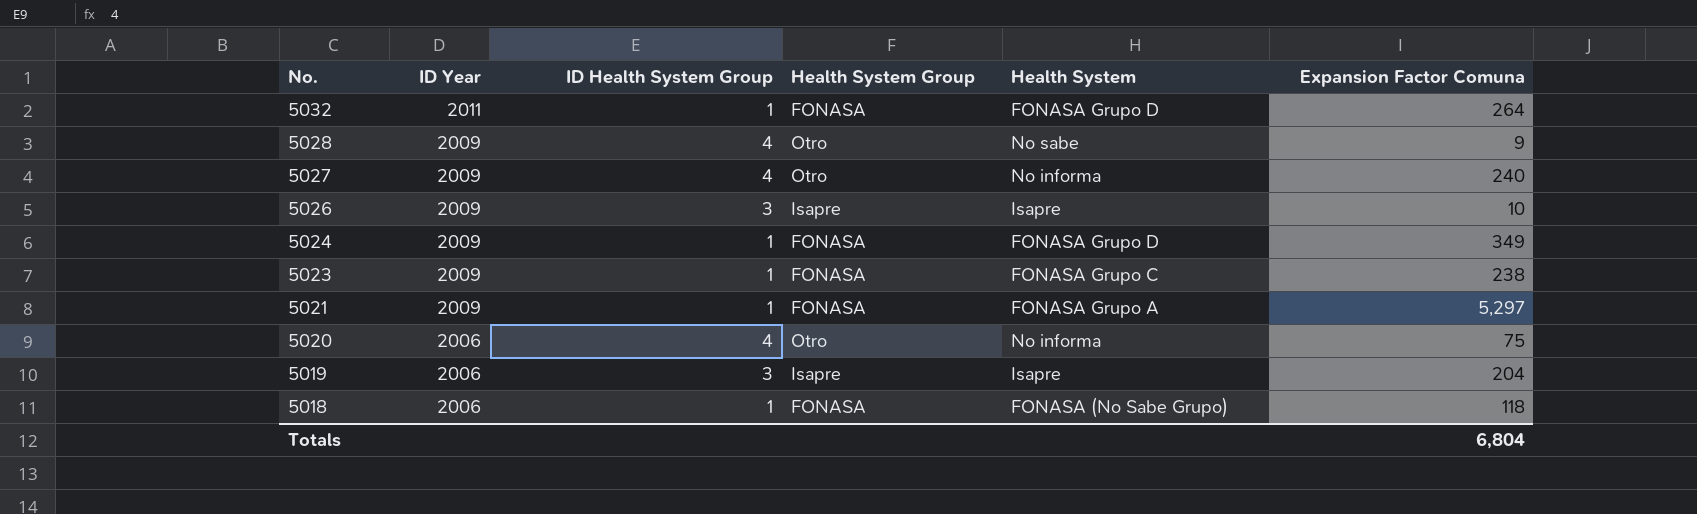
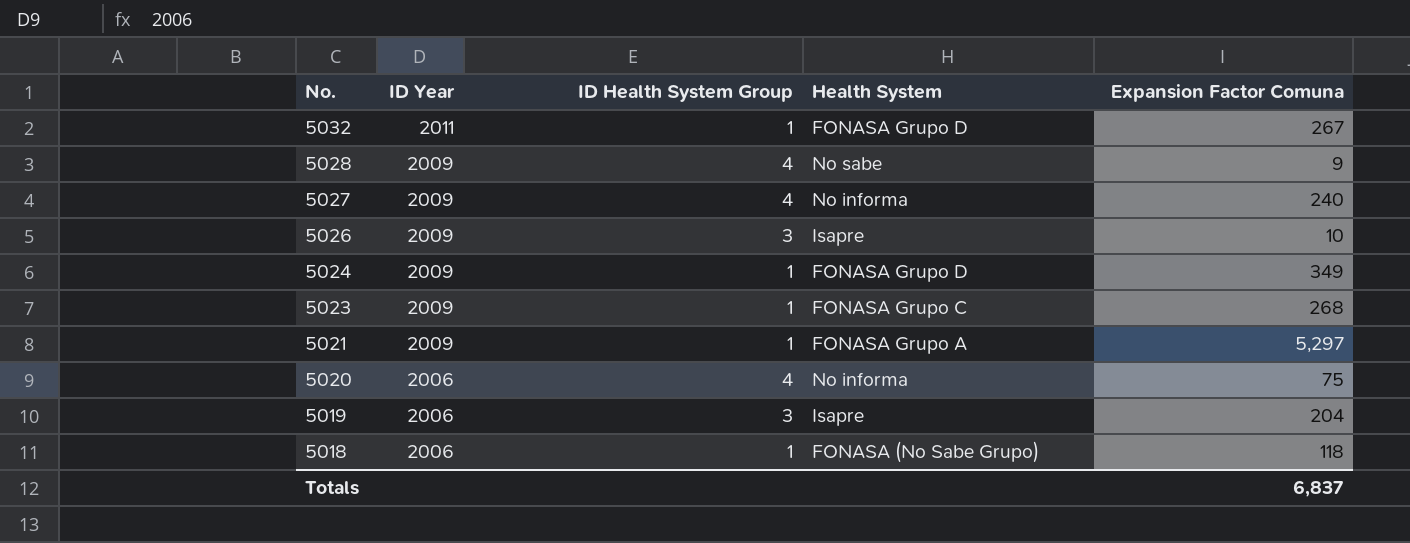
column Health System Group | position: 4 -> none
5032 | Expansion Factor Comuna: 264 -> 267
5023 | Expansion Factor Comuna: 238 -> 268
Totals | Expansion Factor Comuna: 6,804 -> 6,837

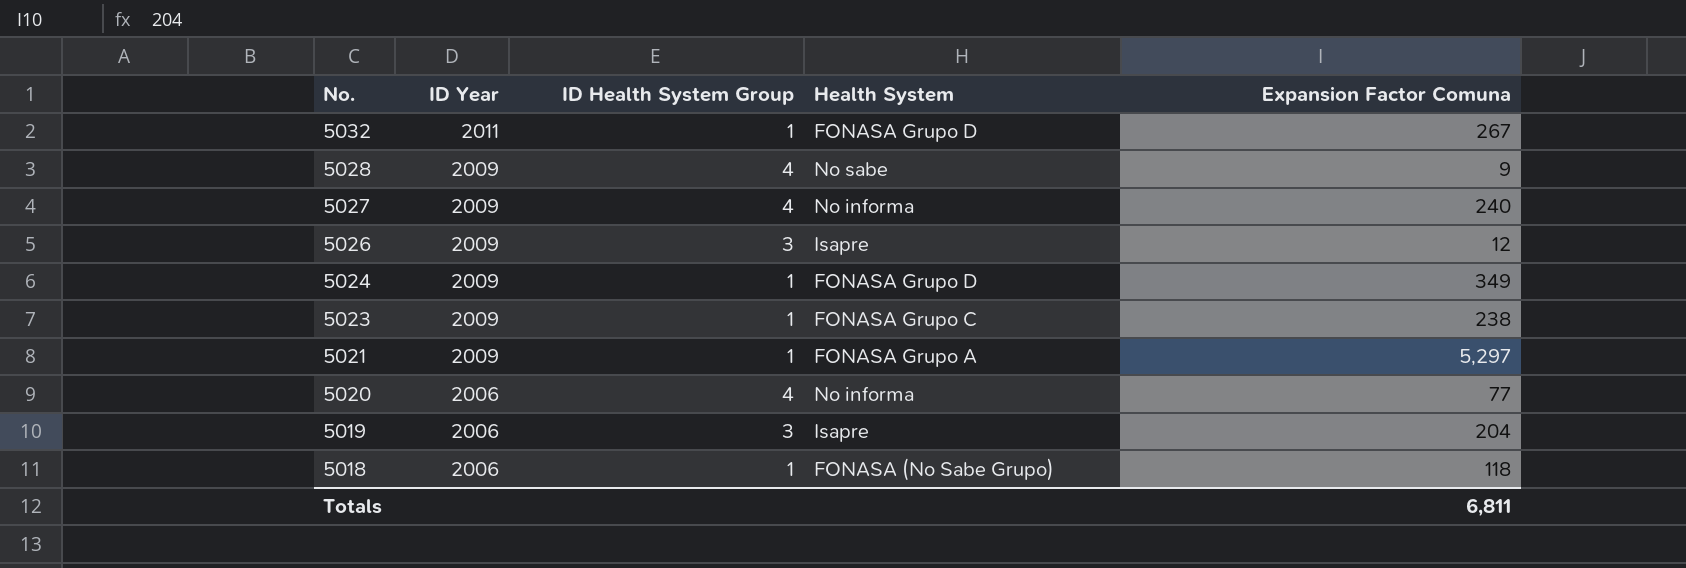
5026 | Expansion Factor Comuna: 10 -> 12
5023 | Expansion Factor Comuna: 268 -> 238
5020 | Expansion Factor Comuna: 75 -> 77
Totals | Expansion Factor Comuna: 6,837 -> 6,811

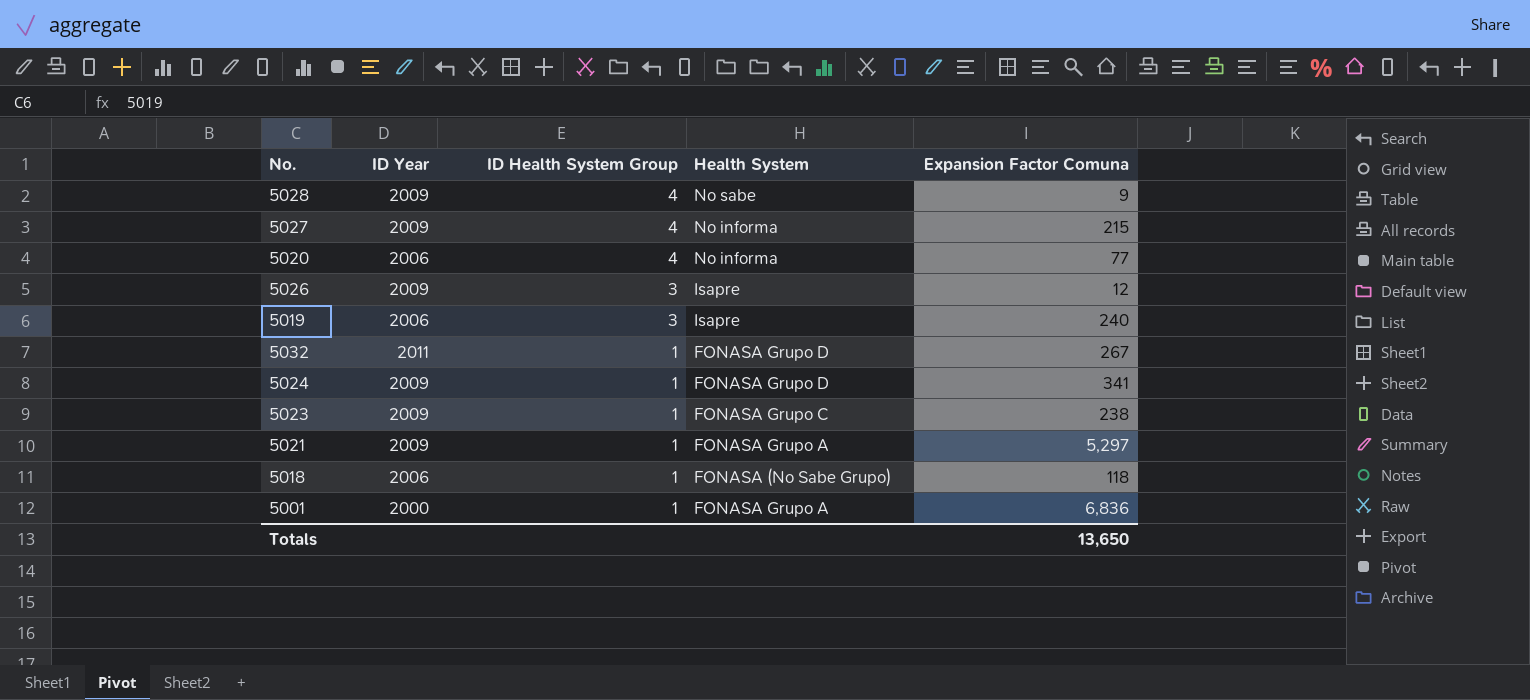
row order: No. descending -> ID Health System Group descending
5027 | Expansion Factor Comuna: 240 -> 215
5019 | Expansion Factor Comuna: 204 -> 240
5024 | Expansion Factor Comuna: 349 -> 341
row 5001: none -> 2000 | 1 | FONASA Grupo A | 6,836
Totals | Expansion Factor Comuna: 6,811 -> 13,650

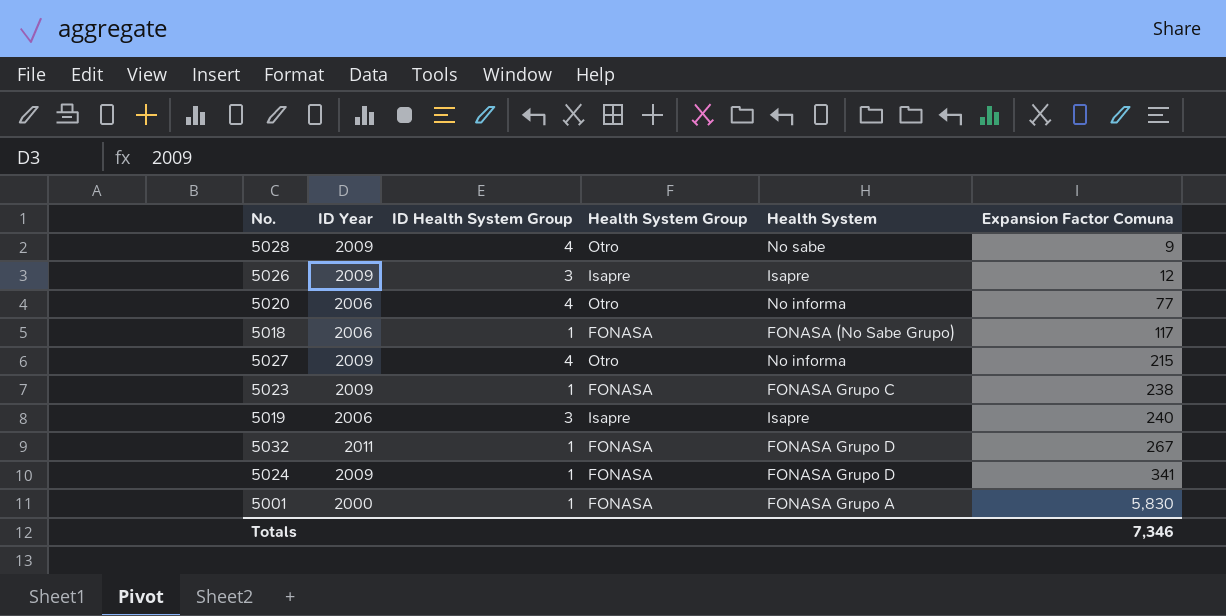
row order: ID Health System Group descending -> Expansion Factor Comuna ascending
column Health System Group | position: none -> 4
row 5021: 2009 | 1 | FONASA Grupo A | 5,297 -> none
5018 | Expansion Factor Comuna: 118 -> 117
5001 | Expansion Factor Comuna: 6,836 -> 5,830
Totals | Expansion Factor Comuna: 13,650 -> 7,346

